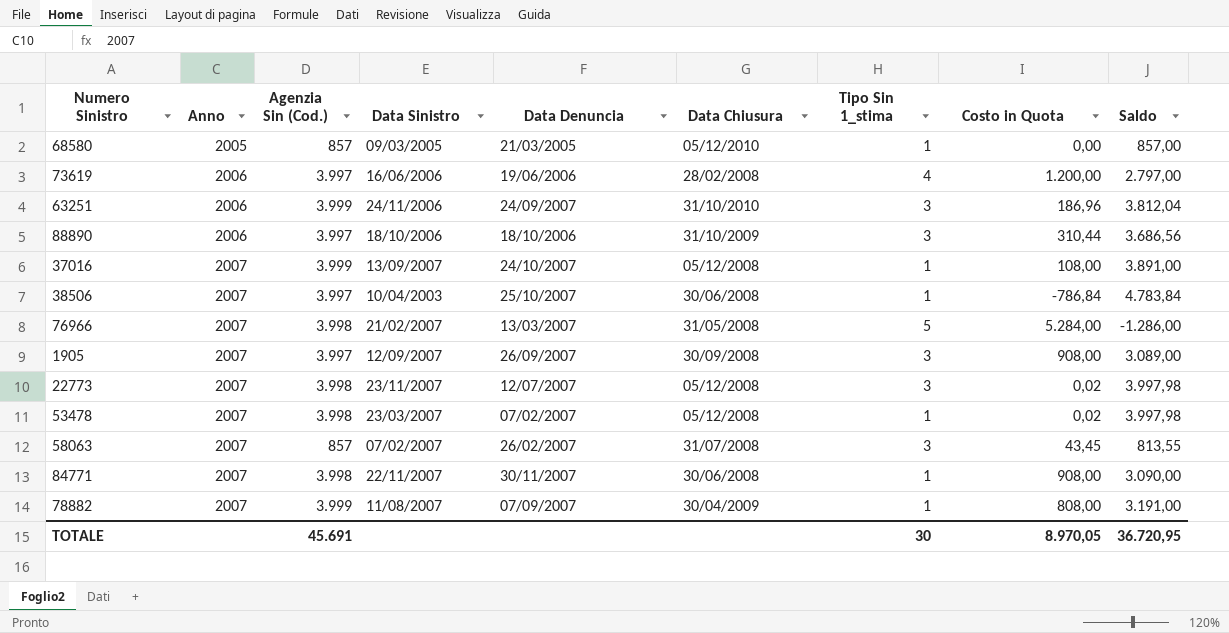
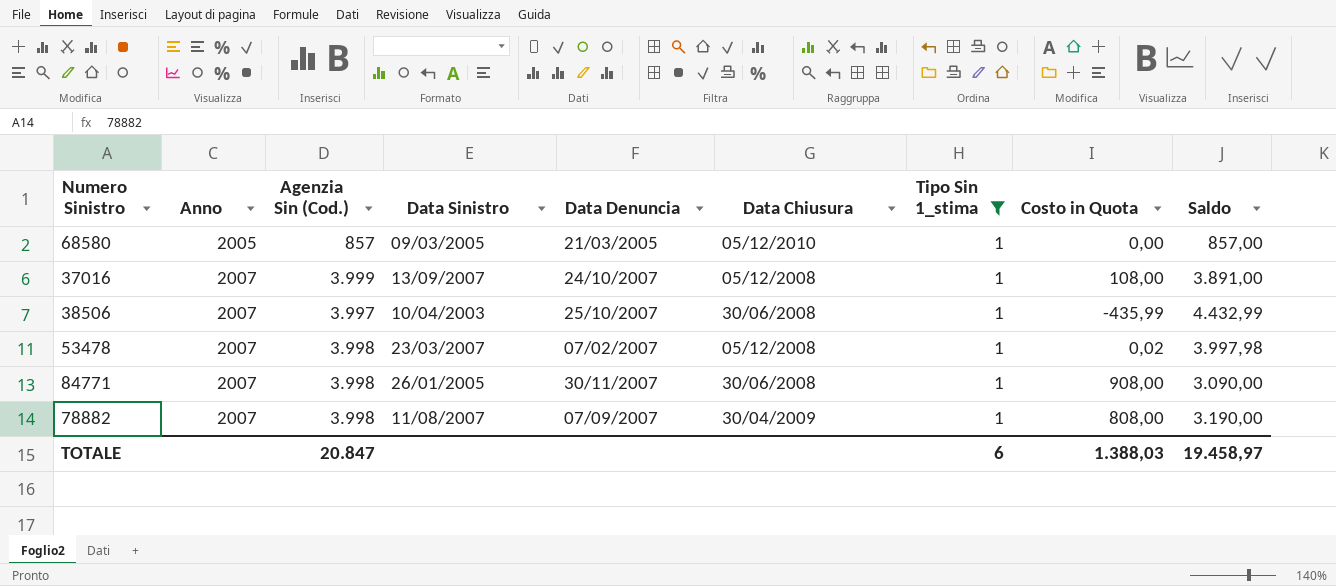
filter: none -> Tipo Sin 1_stima = 1
38506 | Costo in Quota: -786,84 -> -435,99
38506 | Saldo: 4.783,84 -> 4.432,99
84771 | Data Sinistro: 22/11/2007 -> 26/01/2005
78882 | Agenzia Sin (Cod.): 3.999 -> 3.998
78882 | Saldo: 3.191,00 -> 3.190,00
TOTALE | Agenzia Sin (Cod.): 45.691 -> 20.847
TOTALE | Tipo Sin 1_stima: 30 -> 6
TOTALE | Costo in Quota: 8.970,05 -> 1.388,03
TOTALE | Saldo: 36.720,95 -> 19.458,97

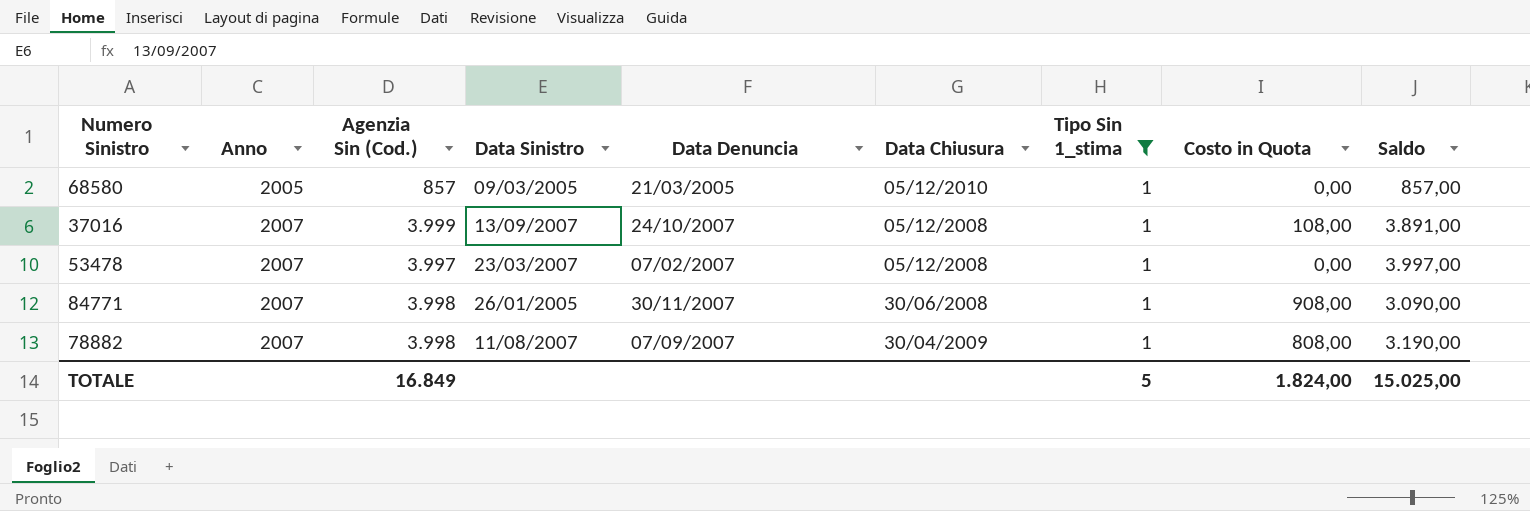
row 38506: 2007 | 3.997 | 10/04/2003 | 25/10/2007 | 30/06/2008 | 1 | -435,99 | 4.432,99 -> none
53478 | Agenzia Sin (Cod.): 3.998 -> 3.997
53478 | Costo in Quota: 0,02 -> 0,00
53478 | Saldo: 3.997,98 -> 3.997,00
TOTALE | Agenzia Sin (Cod.): 20.847 -> 16.849
TOTALE | Tipo Sin 1_stima: 6 -> 5
TOTALE | Costo in Quota: 1.388,03 -> 1.824,00
TOTALE | Saldo: 19.458,97 -> 15.025,00

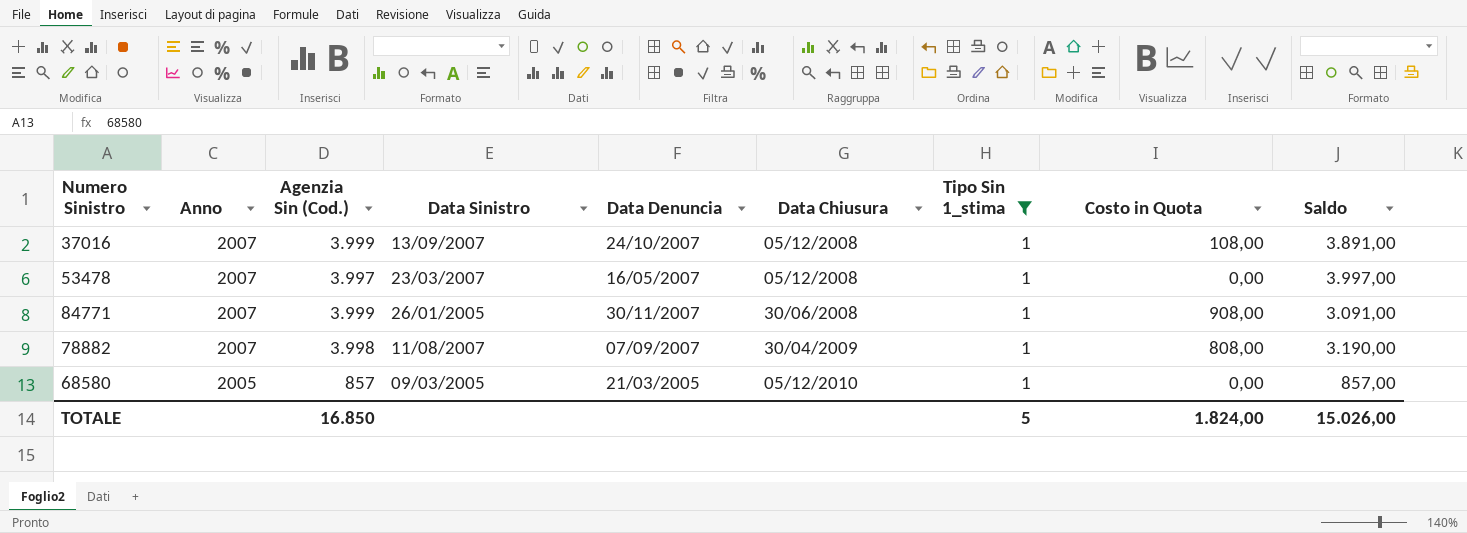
row order: Anno ascending -> Anno descending
53478 | Data Denuncia: 07/02/2007 -> 16/05/2007
84771 | Agenzia Sin (Cod.): 3.998 -> 3.999
84771 | Saldo: 3.090,00 -> 3.091,00
TOTALE | Agenzia Sin (Cod.): 16.849 -> 16.850
TOTALE | Saldo: 15.025,00 -> 15.026,00

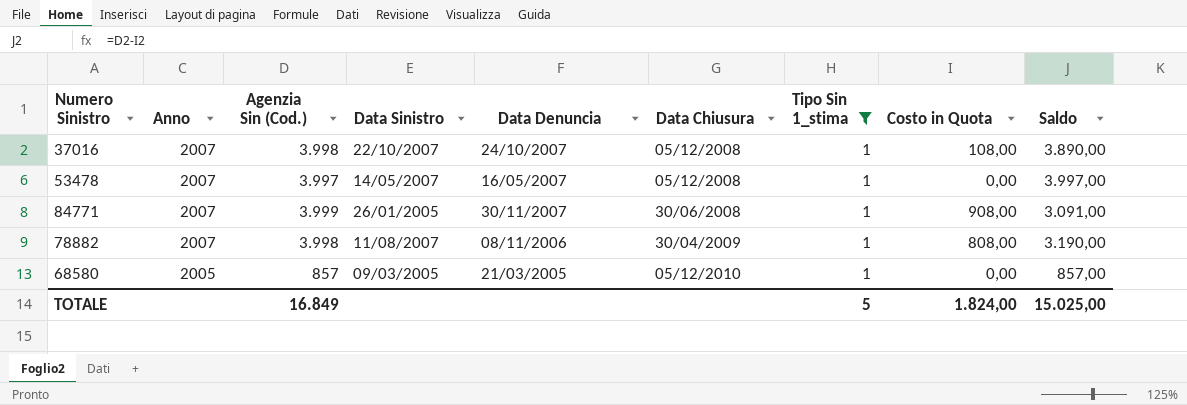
37016 | Agenzia Sin (Cod.): 3.999 -> 3.998
37016 | Data Sinistro: 13/09/2007 -> 22/10/2007
37016 | Saldo: 3.891,00 -> 3.890,00
53478 | Data Sinistro: 23/03/2007 -> 14/05/2007
78882 | Data Denuncia: 07/09/2007 -> 08/11/2006
TOTALE | Agenzia Sin (Cod.): 16.850 -> 16.849
TOTALE | Saldo: 15.026,00 -> 15.025,00

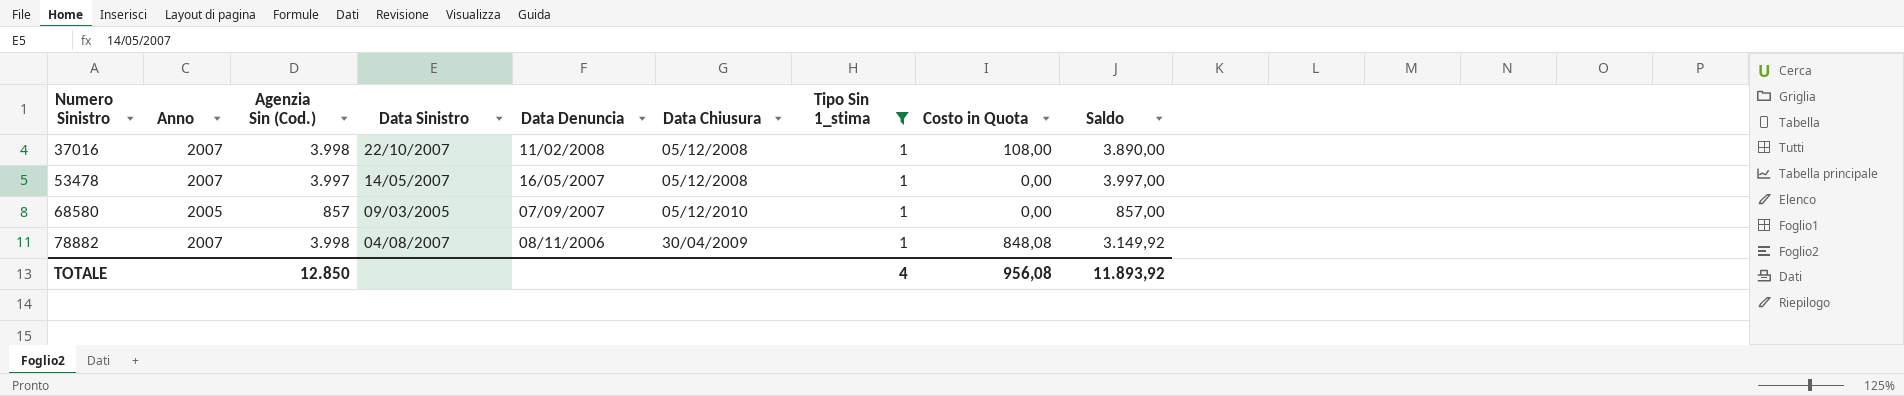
row order: Anno descending -> Numero Sinistro ascending
row 84771: 2007 | 3.999 | 26/01/2005 | 30/11/2007 | 30/06/2008 | 1 | 908,00 | 3.091,00 -> none
37016 | Data Denuncia: 24/10/2007 -> 11/02/2008
68580 | Data Denuncia: 21/03/2005 -> 07/09/2007
78882 | Data Sinistro: 11/08/2007 -> 04/08/2007
78882 | Costo in Quota: 808,00 -> 848,08
78882 | Saldo: 3.190,00 -> 3.149,92
TOTALE | Agenzia Sin (Cod.): 16.849 -> 12.850
TOTALE | Tipo Sin 1_stima: 5 -> 4
TOTALE | Costo in Quota: 1.824,00 -> 956,08
TOTALE | Saldo: 15.025,00 -> 11.893,92

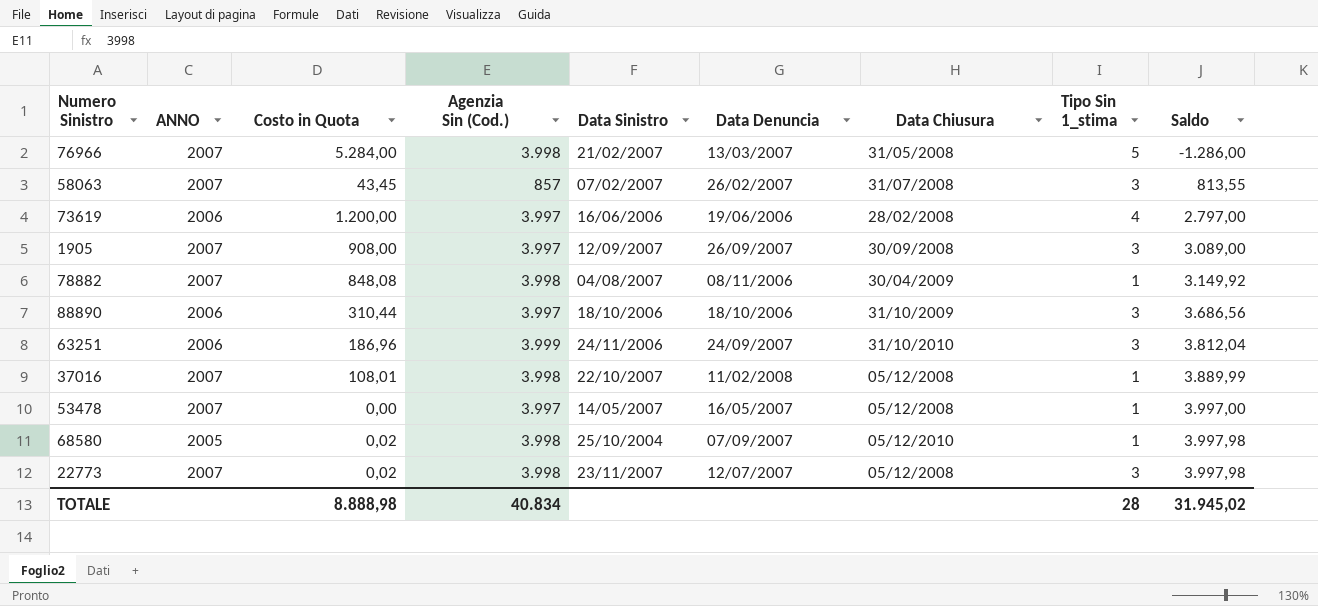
filter: Tipo Sin 1_stima = 1 -> none
row order: Numero Sinistro ascending -> Saldo ascending
column name: Anno -> ANNO
column Costo in Quota | position: 8 -> 3
37016 | Costo in Quota: 108,00 -> 108,01
37016 | Saldo: 3.890,00 -> 3.889,99
68580 | Costo in Quota: 0,00 -> 0,02
68580 | Agenzia Sin (Cod.): 857 -> 3.998
68580 | Data Sinistro: 09/03/2005 -> 25/10/2004
68580 | Saldo: 857,00 -> 3.997,98
TOTALE | Costo in Quota: 956,08 -> 8.888,98
TOTALE | Agenzia Sin (Cod.): 12.850 -> 40.834
TOTALE | Tipo Sin 1_stima: 4 -> 28
TOTALE | Saldo: 11.893,92 -> 31.945,02

